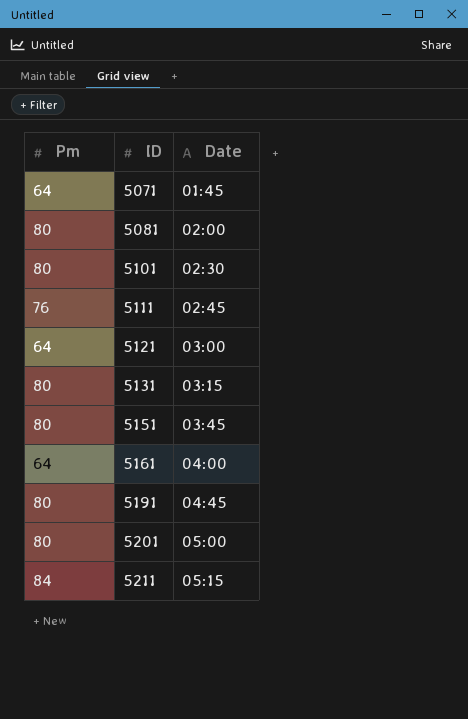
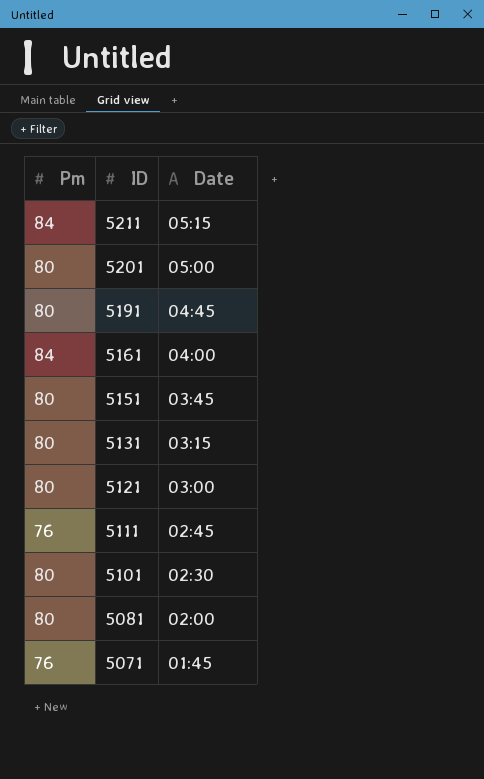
row order: ID ascending -> ID descending
5161 | Pm: 64 -> 84
5121 | Pm: 64 -> 80
5071 | Pm: 64 -> 76

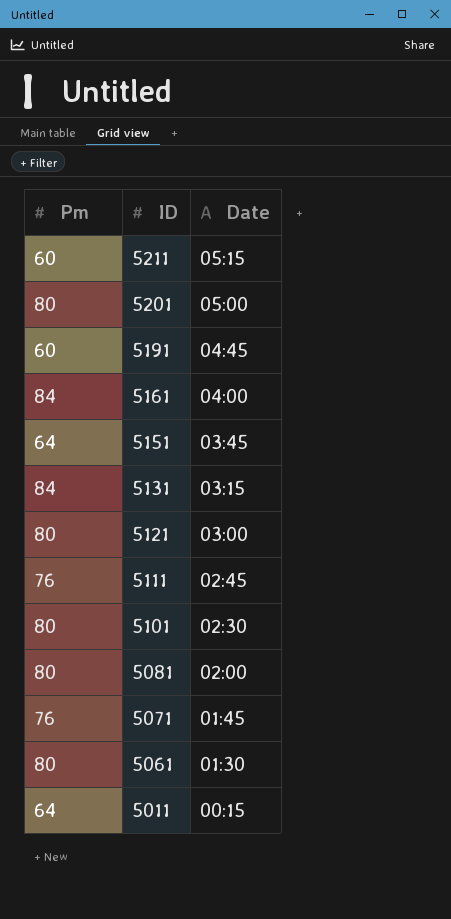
5211 | Pm: 84 -> 60
5191 | Pm: 80 -> 60
5151 | Pm: 80 -> 64
5131 | Pm: 80 -> 84
row 5061: none -> 80 | 01:30
row 5011: none -> 64 | 00:15

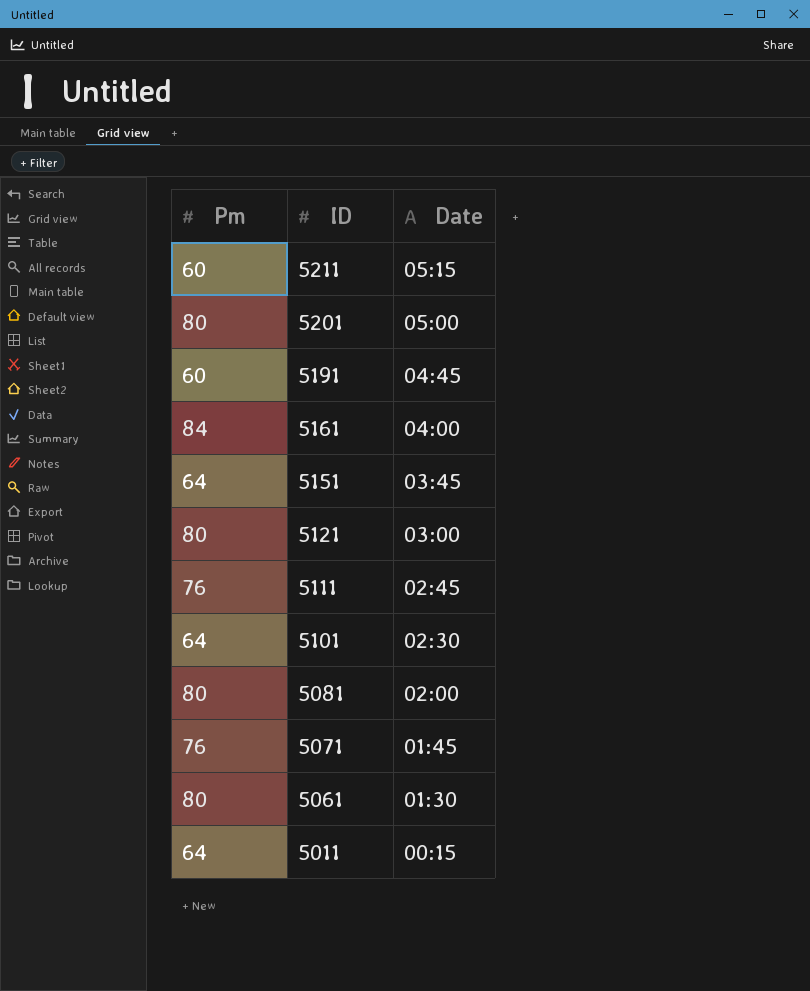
row 5131: 84 | 03:15 -> none
5101 | Pm: 80 -> 64

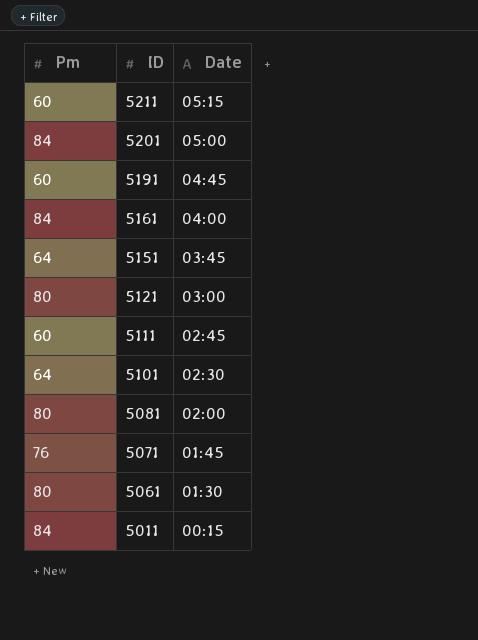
5201 | Pm: 80 -> 84
5111 | Pm: 76 -> 60
5011 | Pm: 64 -> 84

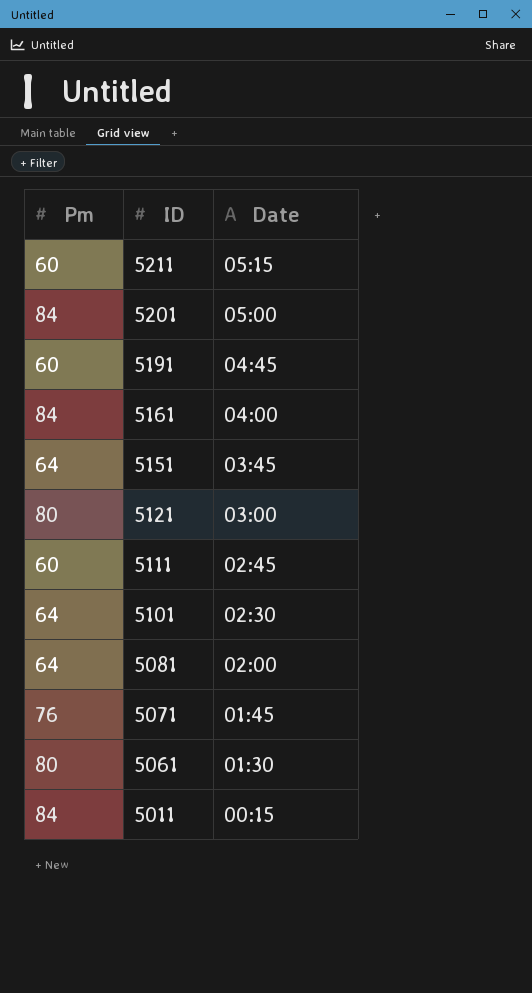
5081 | Pm: 80 -> 64

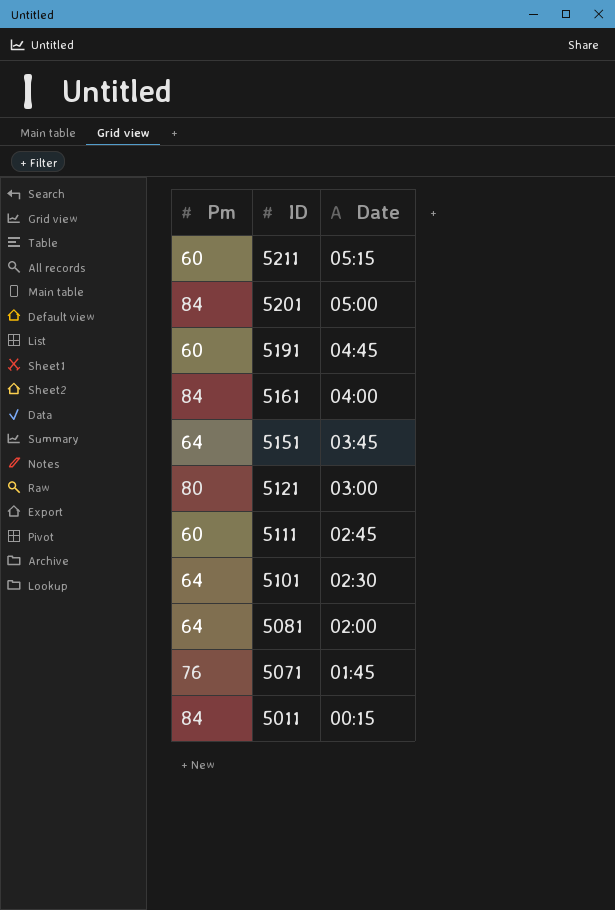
row 5061: 80 | 01:30 -> none

